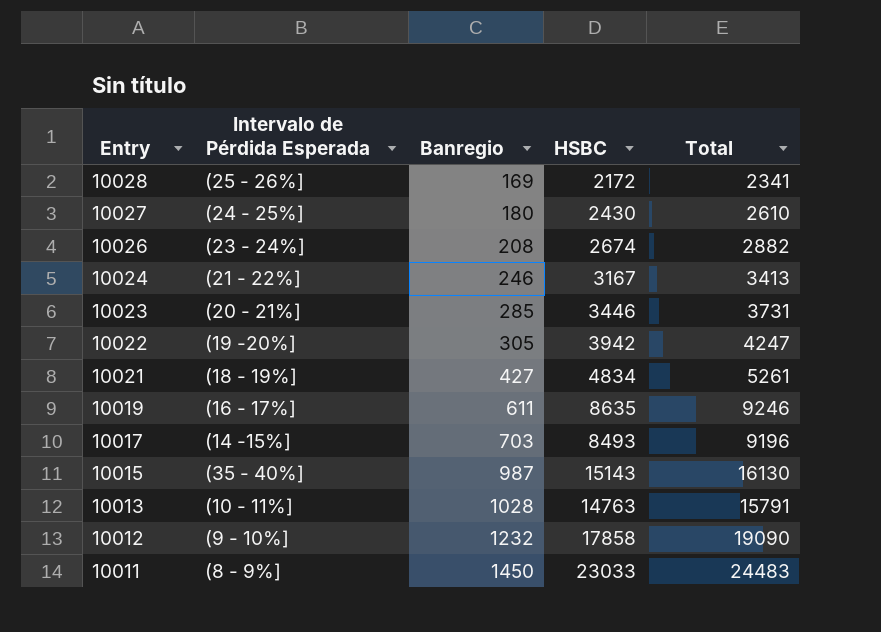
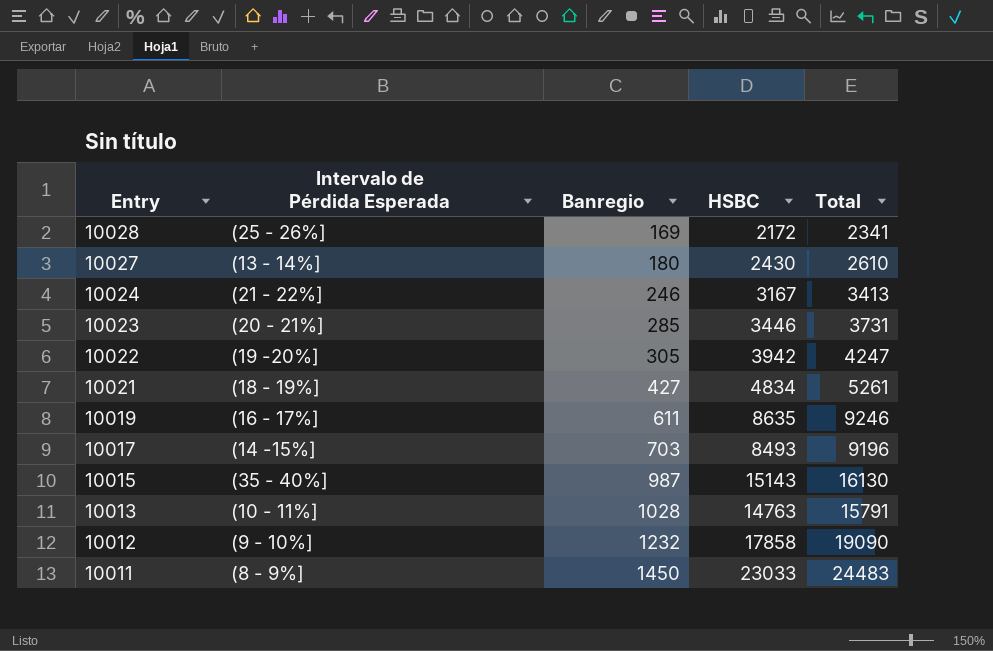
row 10026: (23 - 24%] | 208 | 2674 | 2882 -> none
10027 | Intervalo de Pérdida Esperada: (24 - 25%] -> (13 - 14%]

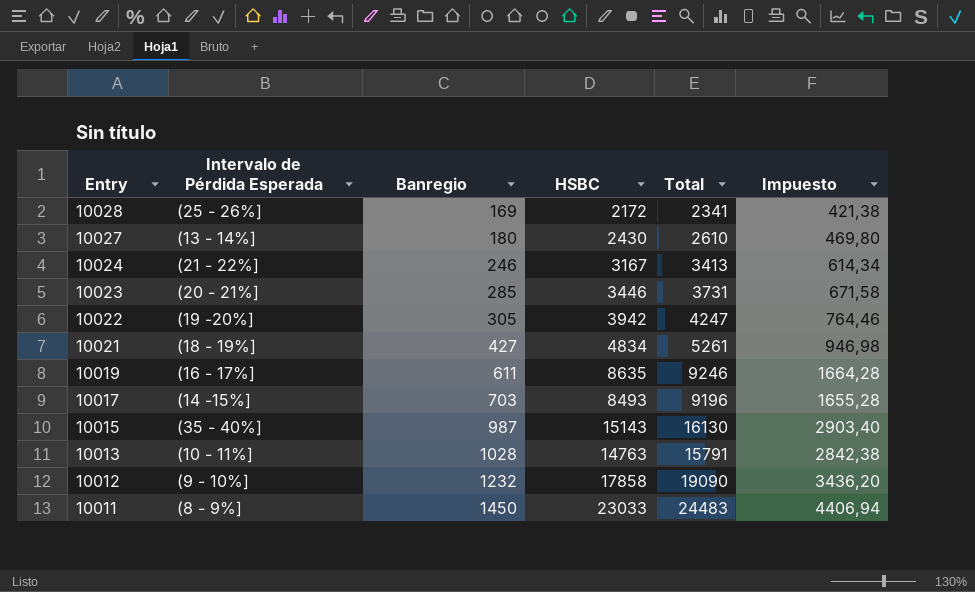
column Impuesto | formula: none -> [Total] * 0,18

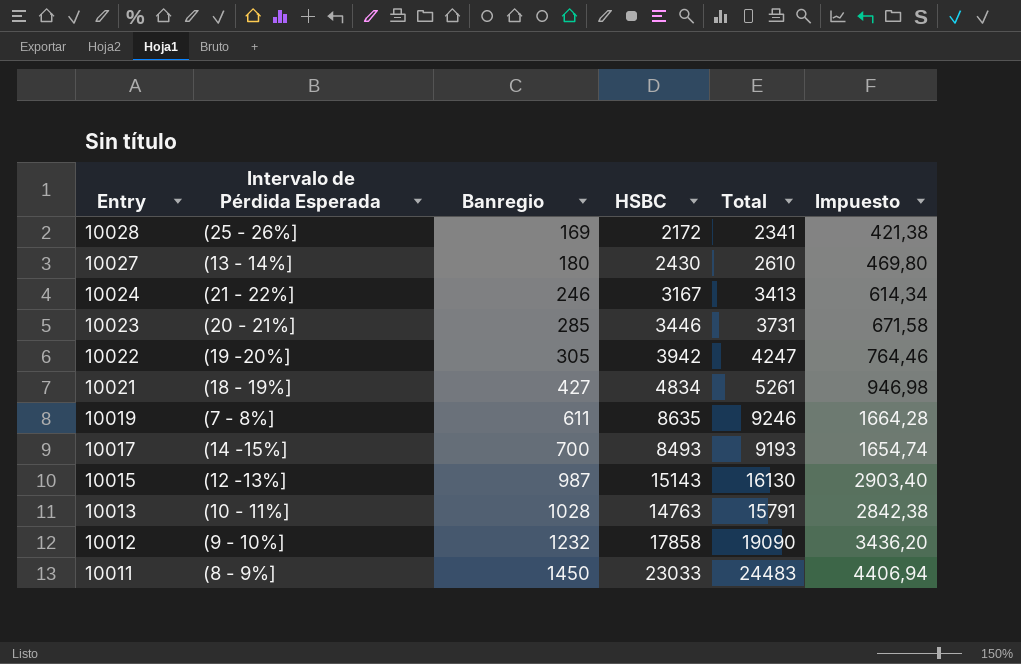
10019 | Intervalo de Pérdida Esperada: (16 - 17%] -> (7 - 8%]
10017 | Banregio: 703 -> 700
10017 | Total: 9196 -> 9193
10017 | Impuesto: 1655,28 -> 1654,74
10015 | Intervalo de Pérdida Esperada: (35 - 40%] -> (12 -13%]

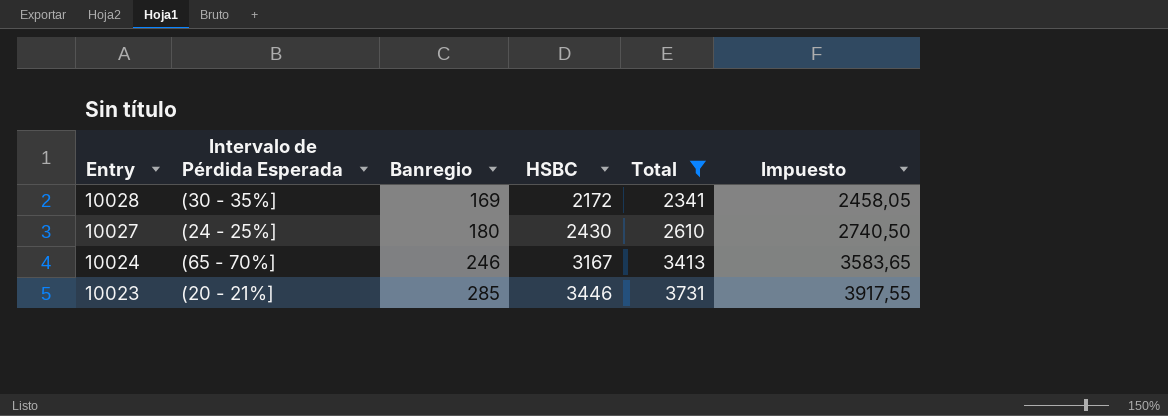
filter: none -> Total <= 3731
column Impuesto | formula: [Total] * 0,18 -> [Total] * 1,05
10028 | Intervalo de Pérdida Esperada: (25 - 26%] -> (30 - 35%]
10027 | Intervalo de Pérdida Esperada: (13 - 14%] -> (24 - 25%]
10024 | Intervalo de Pérdida Esperada: (21 - 22%] -> (65 - 70%]

